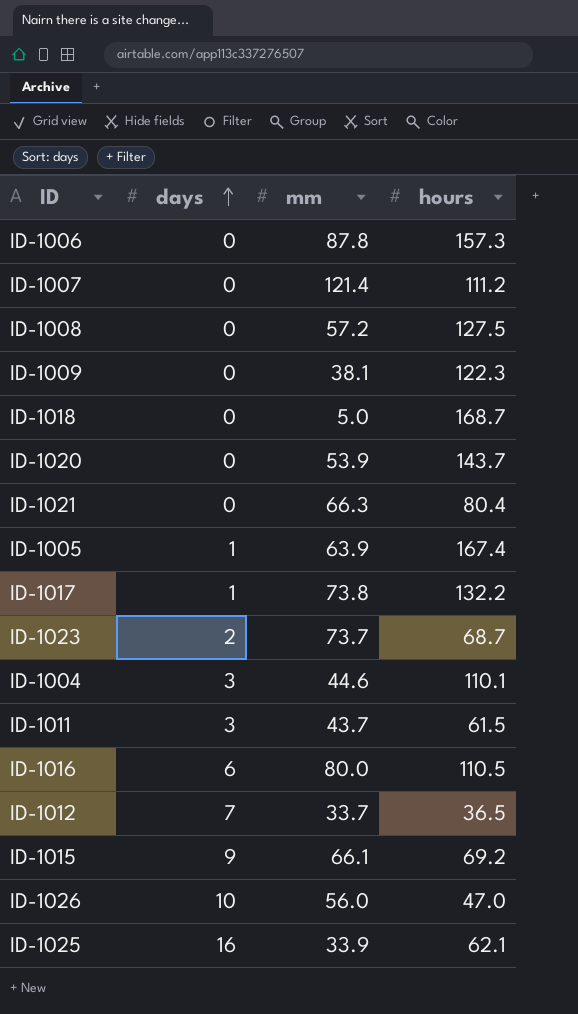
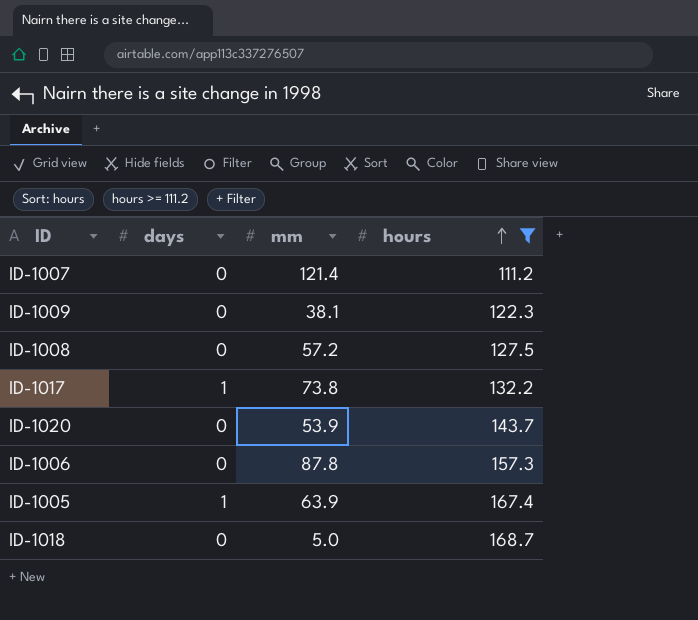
filter: none -> hours >= 111.2
row order: days ascending -> hours ascending

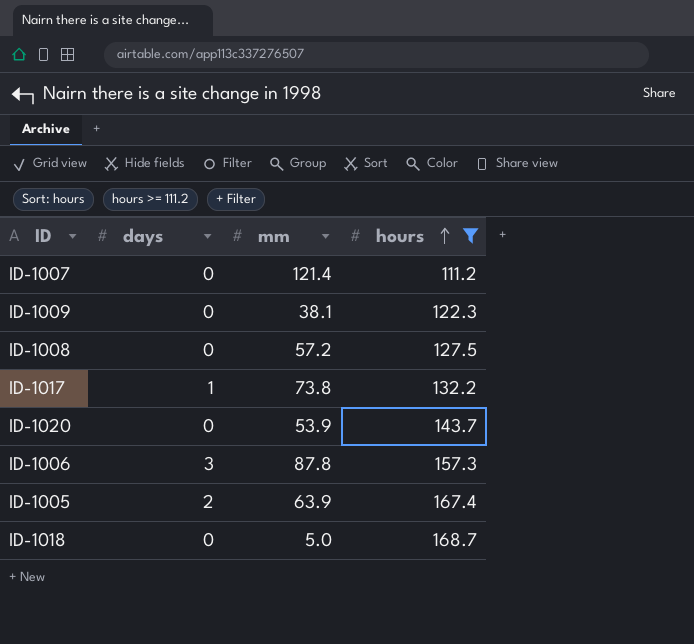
ID-1006 | days: 0 -> 3
ID-1005 | days: 1 -> 2

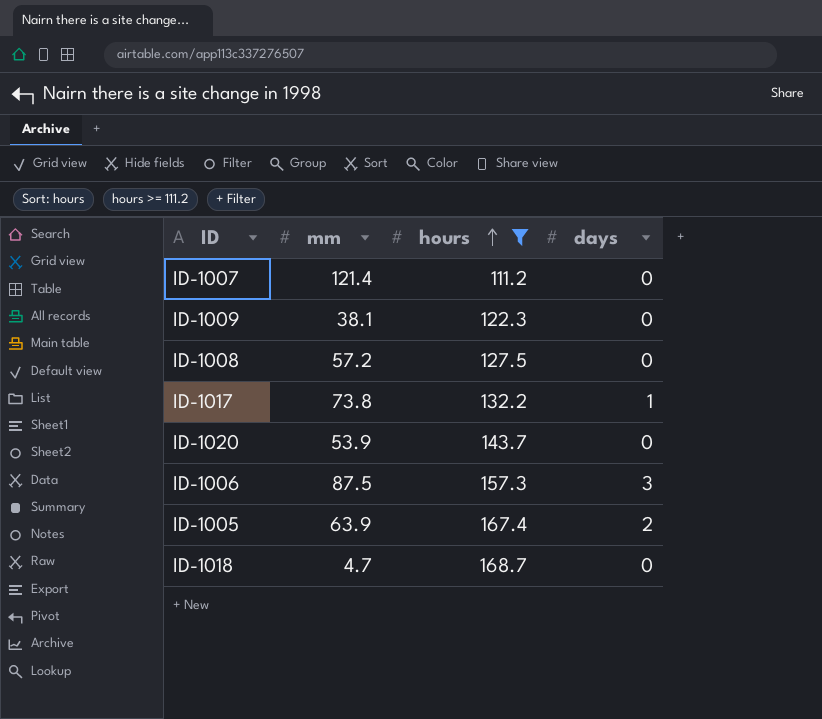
column days | position: 2 -> 4
ID-1006 | mm: 87.8 -> 87.5
ID-1018 | mm: 5.0 -> 4.7

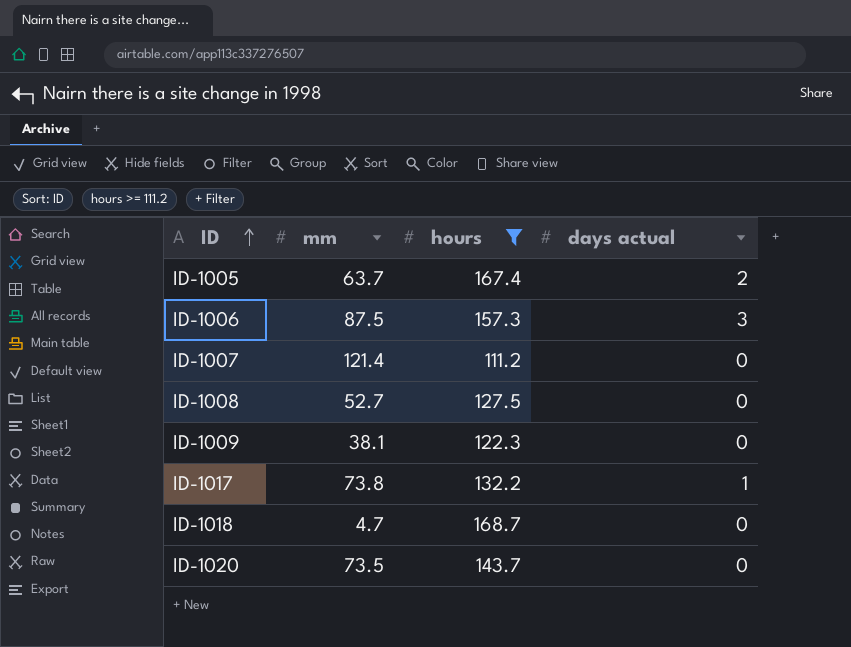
row order: hours ascending -> ID ascending
column name: days -> days actual
ID-1005 | mm: 63.9 -> 63.7
ID-1008 | mm: 57.2 -> 52.7
ID-1020 | mm: 53.9 -> 73.5

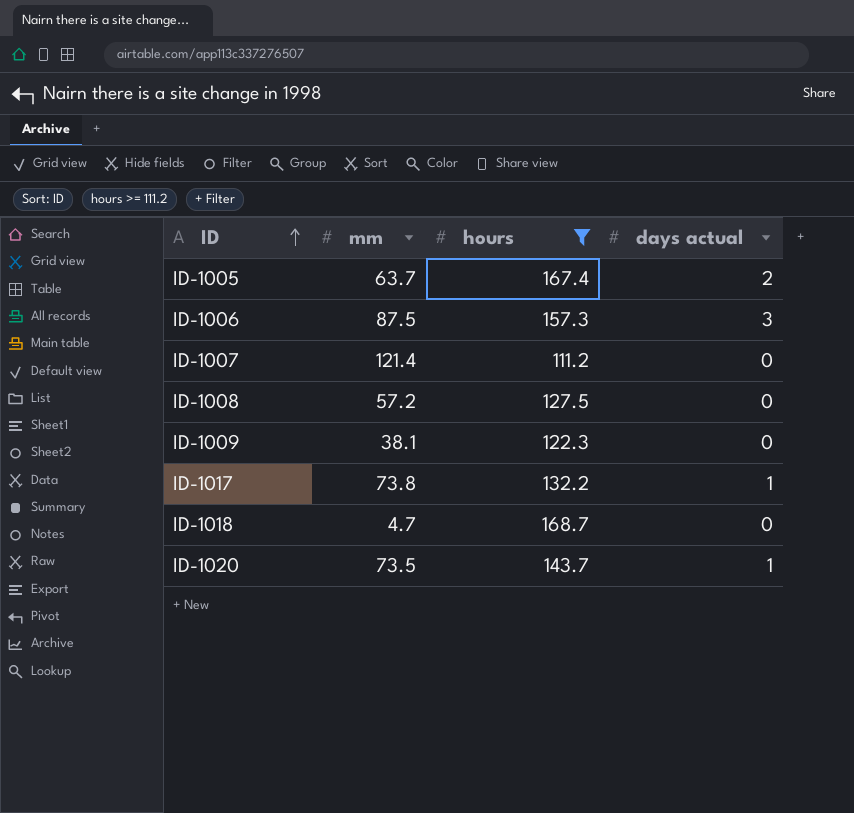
ID-1008 | mm: 52.7 -> 57.2
ID-1020 | days actual: 0 -> 1

